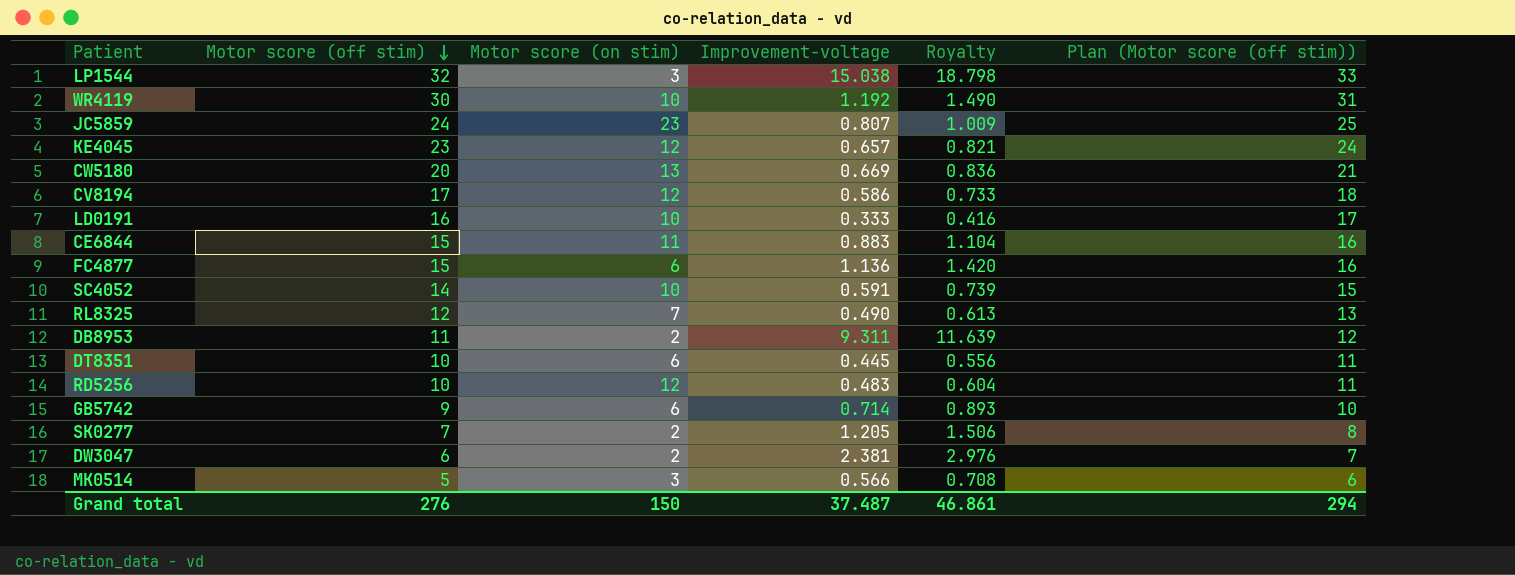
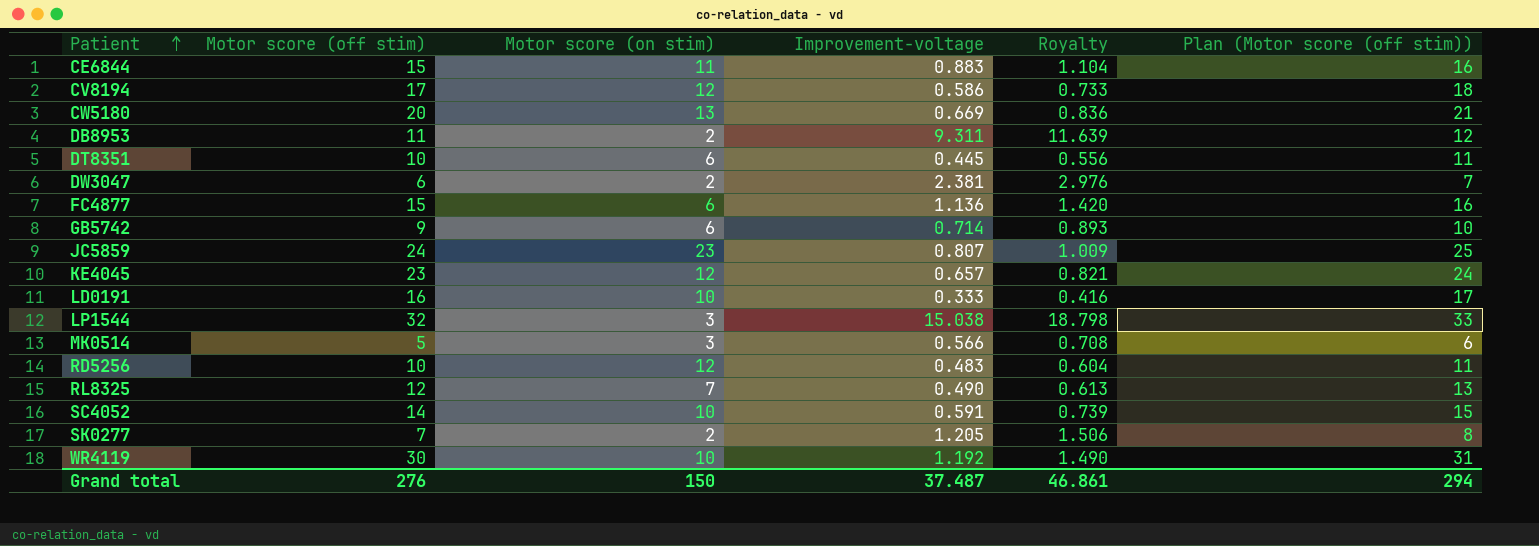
row order: Motor score (off stim) descending -> Patient ascending

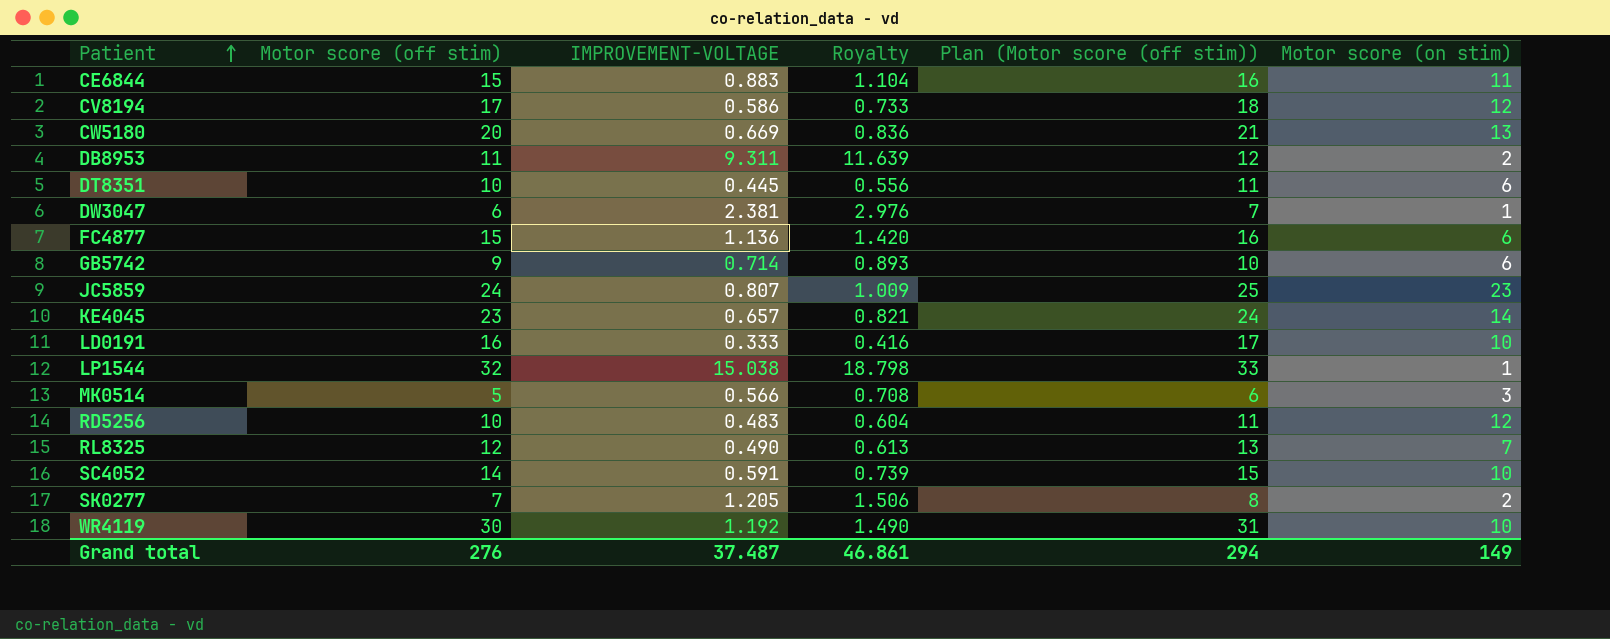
column name: Improvement-voltage -> IMPROVEMENT-VOLTAGE
column Motor score (on stim) | position: 3 -> 6
DW3047 | Motor score (on stim): 2 -> 1
KE4045 | Motor score (on stim): 12 -> 14
LP1544 | Motor score (on stim): 3 -> 1
Grand total | Motor score (on stim): 150 -> 149

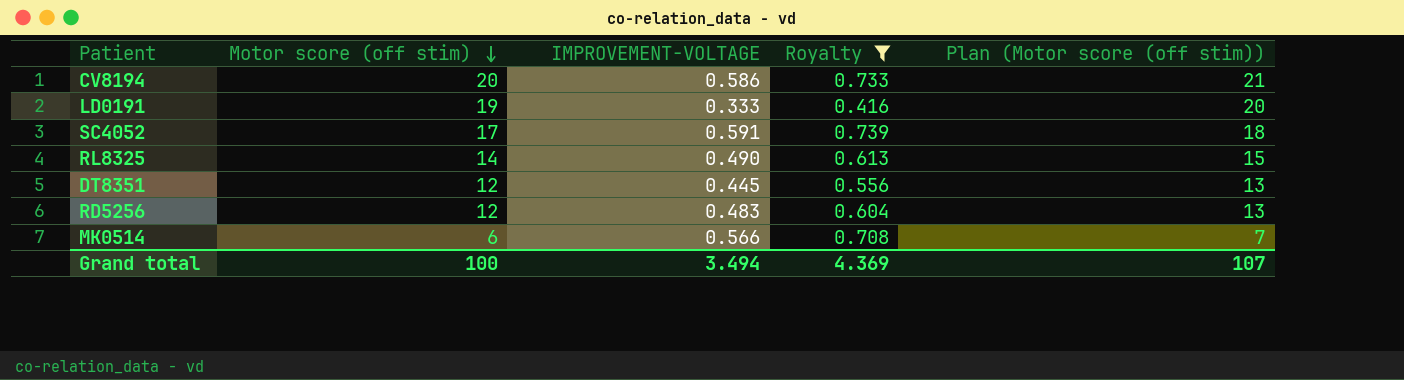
filter: none -> Royalty <= 0.739
row order: Patient ascending -> Motor score (off stim) descending
column Motor score (on stim) | position: 6 -> none
CV8194 | Motor score (off stim): 17 -> 20
CV8194 | Plan (Motor score (off stim)): 18 -> 21
LD0191 | Motor score (off stim): 16 -> 19
LD0191 | Plan (Motor score (off stim)): 17 -> 20
SC4052 | Motor score (off stim): 14 -> 17
SC4052 | Plan (Motor score (off stim)): 15 -> 18
RL8325 | Motor score (off stim): 12 -> 14
RL8325 | Plan (Motor score (off stim)): 13 -> 15
DT8351 | Motor score (off stim): 10 -> 12
DT8351 | Plan (Motor score (off stim)): 11 -> 13
RD5256 | Motor score (off stim): 10 -> 12
RD5256 | Plan (Motor score (off stim)): 11 -> 13
MK0514 | Motor score (off stim): 5 -> 6
MK0514 | Plan (Motor score (off stim)): 6 -> 7
Grand total | Motor score (off stim): 276 -> 100
Grand total | IMPROVEMENT-VOLTAGE: 37.487 -> 3.494
Grand total | Royalty: 46.861 -> 4.369
Grand total | Plan (Motor score (off stim)): 294 -> 107

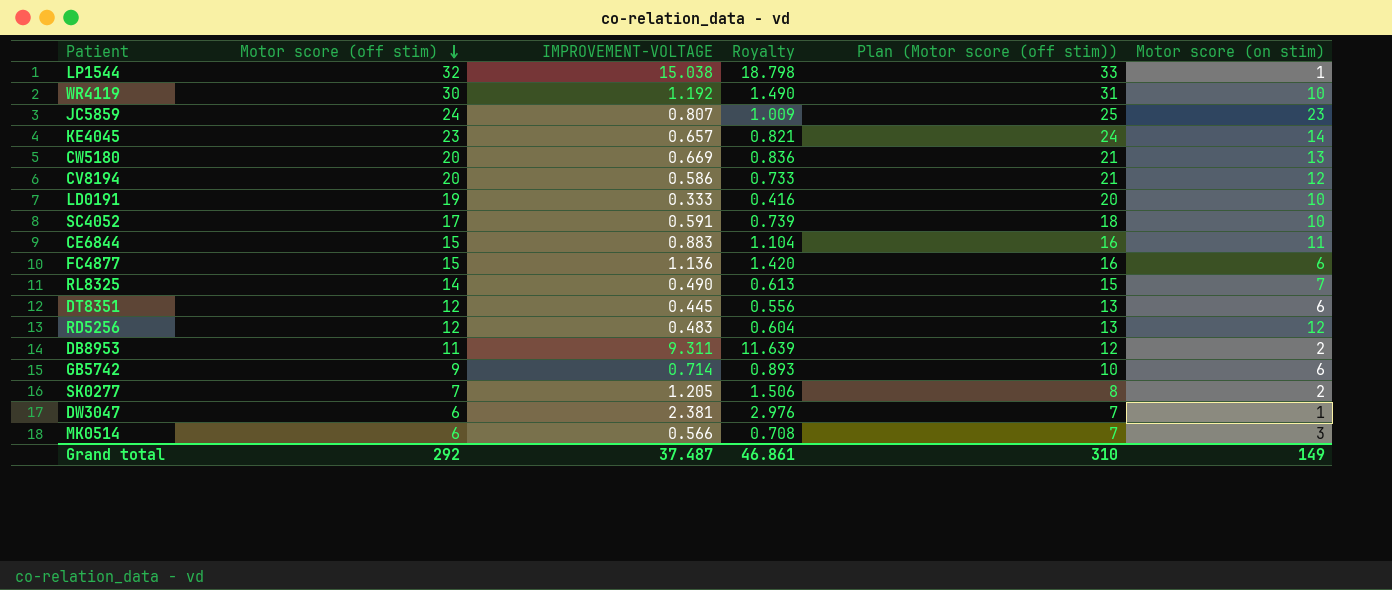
filter: Royalty <= 0.739 -> none
column Motor score (on stim) | position: none -> 6
Grand total | Motor score (off stim): 100 -> 292
Grand total | IMPROVEMENT-VOLTAGE: 3.494 -> 37.487
Grand total | Royalty: 4.369 -> 46.861
Grand total | Plan (Motor score (off stim)): 107 -> 310

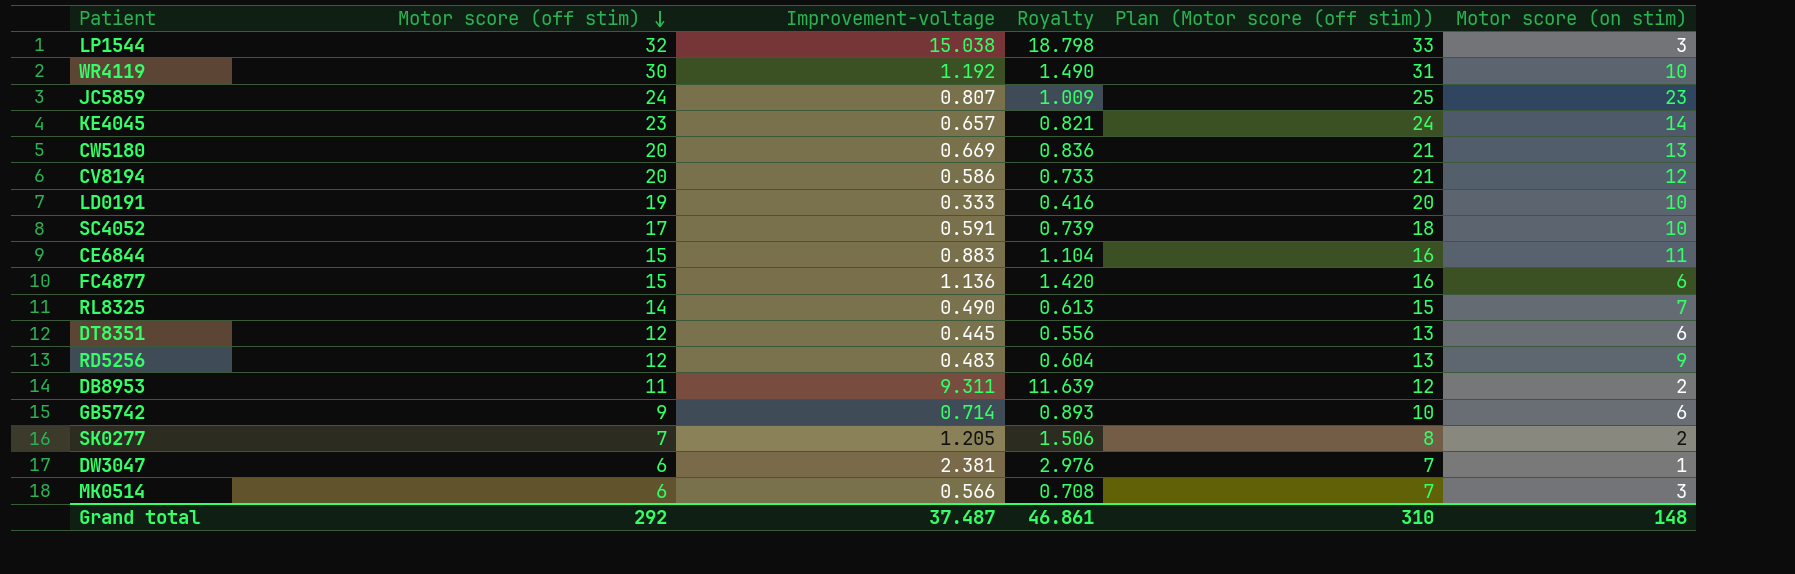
column name: IMPROVEMENT-VOLTAGE -> Improvement-voltage
LP1544 | Motor score (on stim): 1 -> 3
RD5256 | Motor score (on stim): 12 -> 9
Grand total | Motor score (on stim): 149 -> 148

